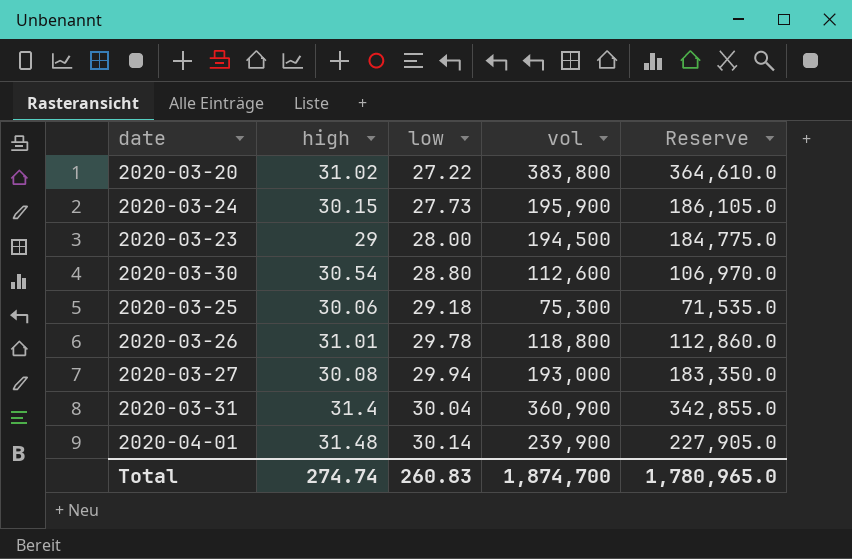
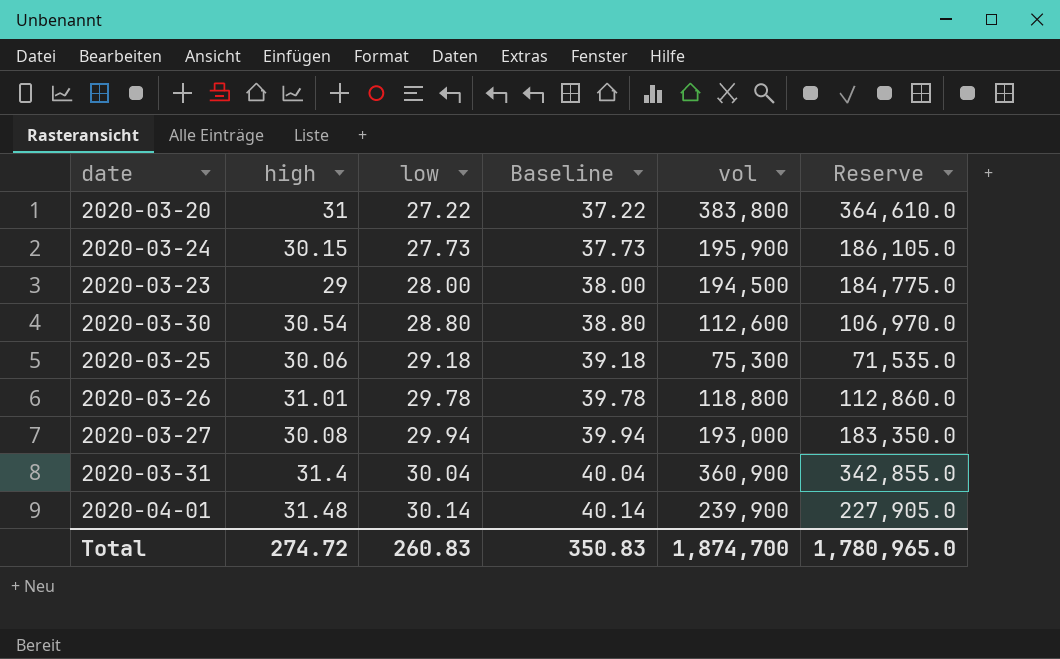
column Baseline | formula: none -> [low] + 10
2020-03-20 | high: 31.02 -> 31
Total | high: 274.74 -> 274.72

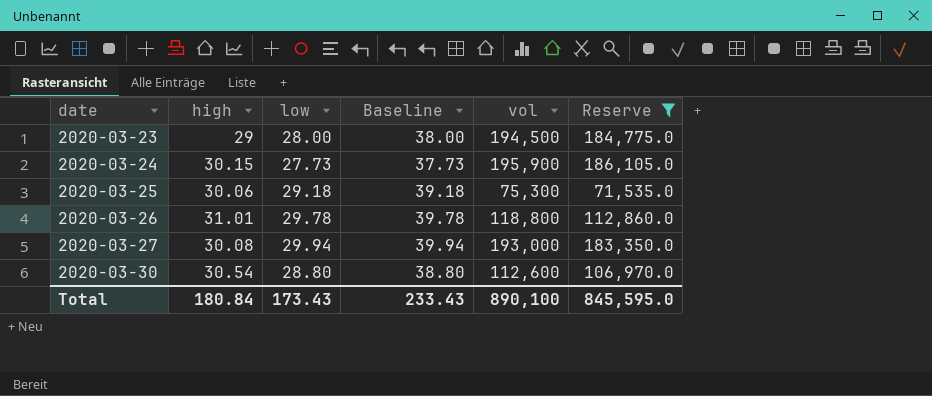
filter: none -> Reserve <= 186,105.0
row order: low ascending -> date ascending
Total | high: 274.72 -> 180.84
Total | low: 260.83 -> 173.43
Total | Baseline: 350.83 -> 233.43
Total | vol: 1,874,700 -> 890,100
Total | Reserve: 1,780,965.0 -> 845,595.0

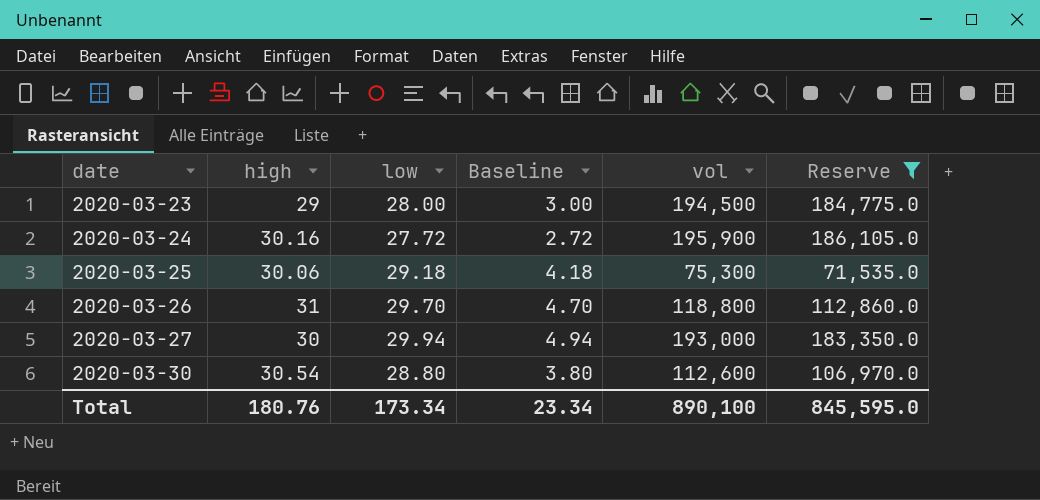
column Baseline | formula: [low] + 10 -> [low] - 25
2020-03-24 | high: 30.15 -> 30.16
2020-03-24 | low: 27.73 -> 27.72
2020-03-26 | high: 31.01 -> 31
2020-03-26 | low: 29.78 -> 29.70
2020-03-27 | high: 30.08 -> 30
Total | high: 180.84 -> 180.76
Total | low: 173.43 -> 173.34
Total | Baseline: 233.43 -> 23.34

